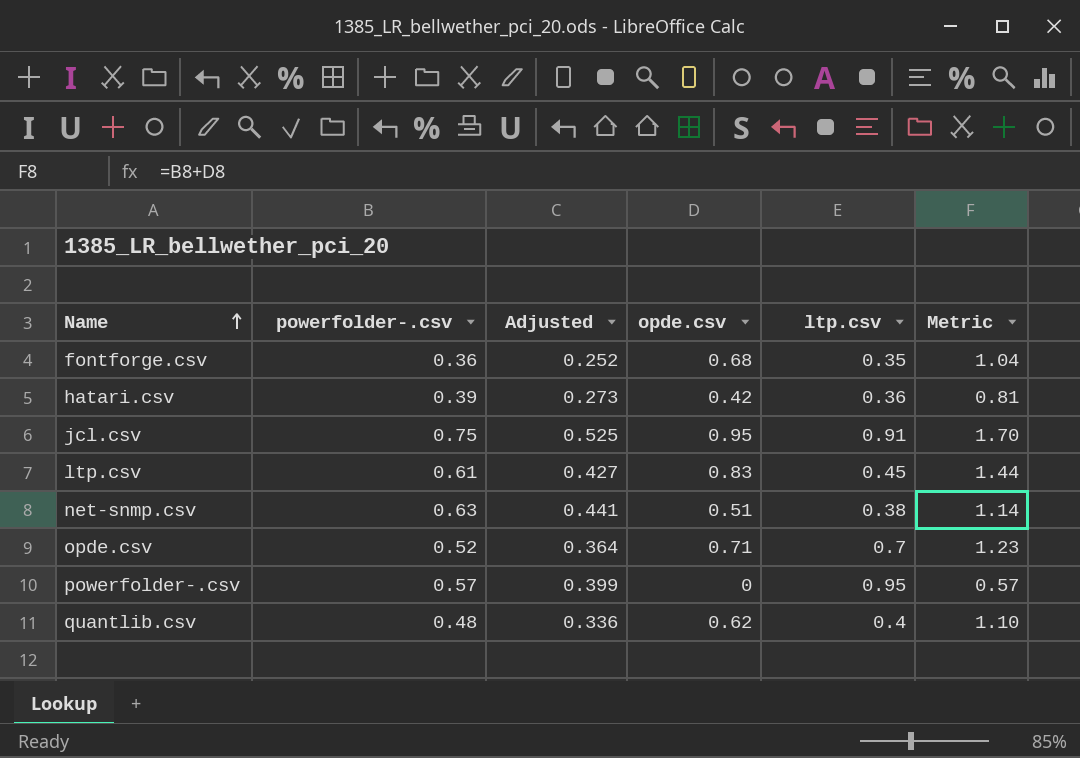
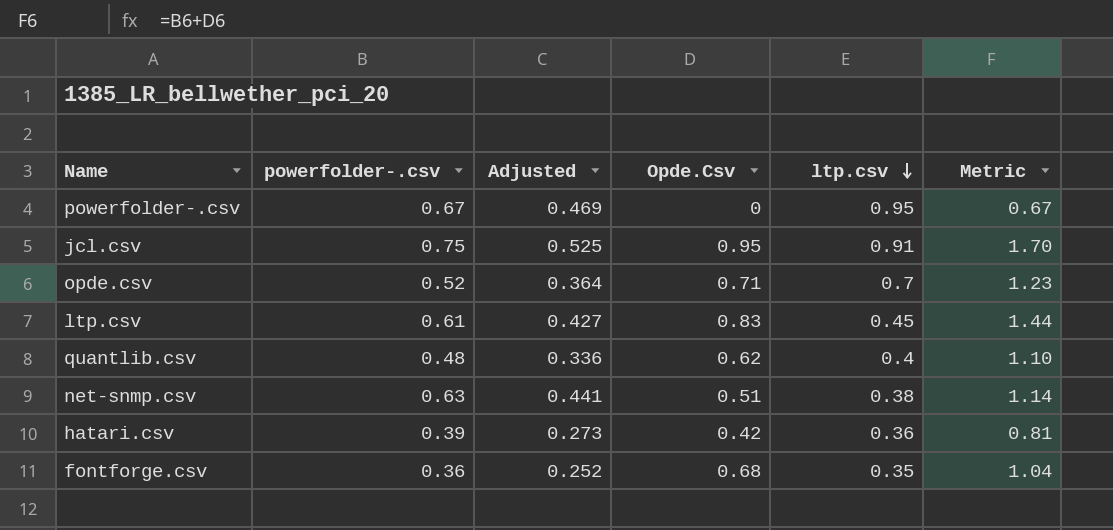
row order: Name ascending -> ltp.csv descending
column name: opde.csv -> Opde.Csv
powerfolder-.csv | powerfolder-.csv: 0.57 -> 0.67
powerfolder-.csv | Adjusted: 0.399 -> 0.469
powerfolder-.csv | Metric: 0.57 -> 0.67

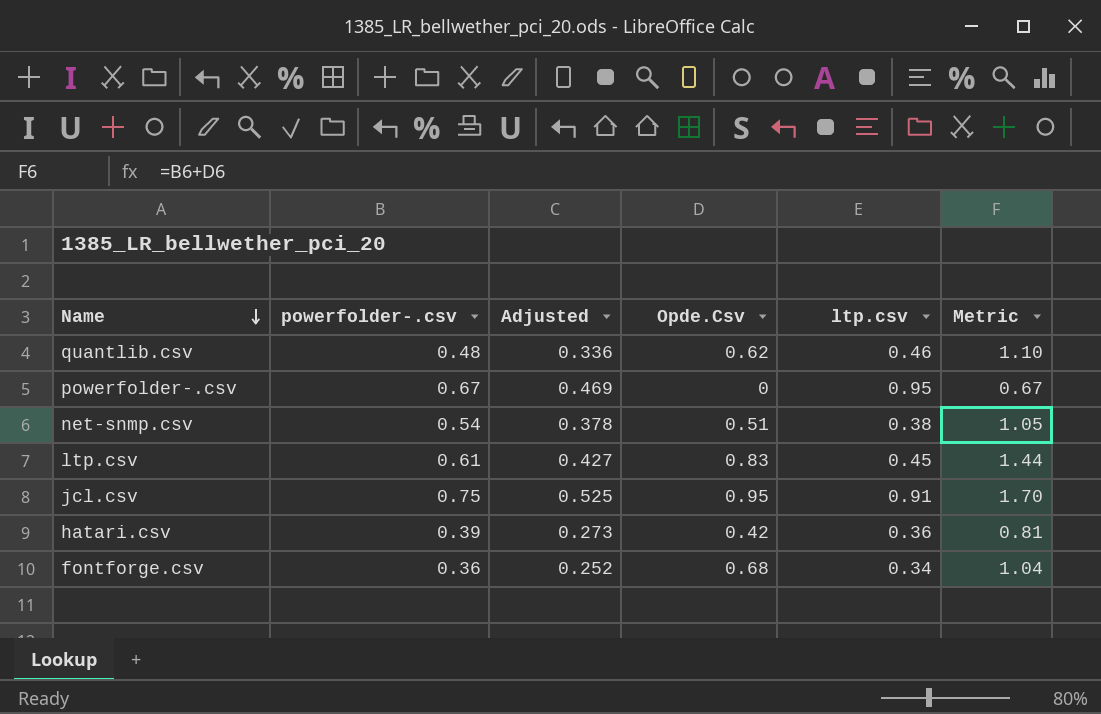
row order: ltp.csv descending -> Name descending
row opde.csv: 0.52 | 0.364 | 0.71 | 0.7 | 1.23 -> none
quantlib.csv | ltp.csv: 0.4 -> 0.46
net-snmp.csv | powerfolder-.csv: 0.63 -> 0.54
net-snmp.csv | Adjusted: 0.441 -> 0.378
net-snmp.csv | Metric: 1.14 -> 1.05
fontforge.csv | ltp.csv: 0.35 -> 0.34

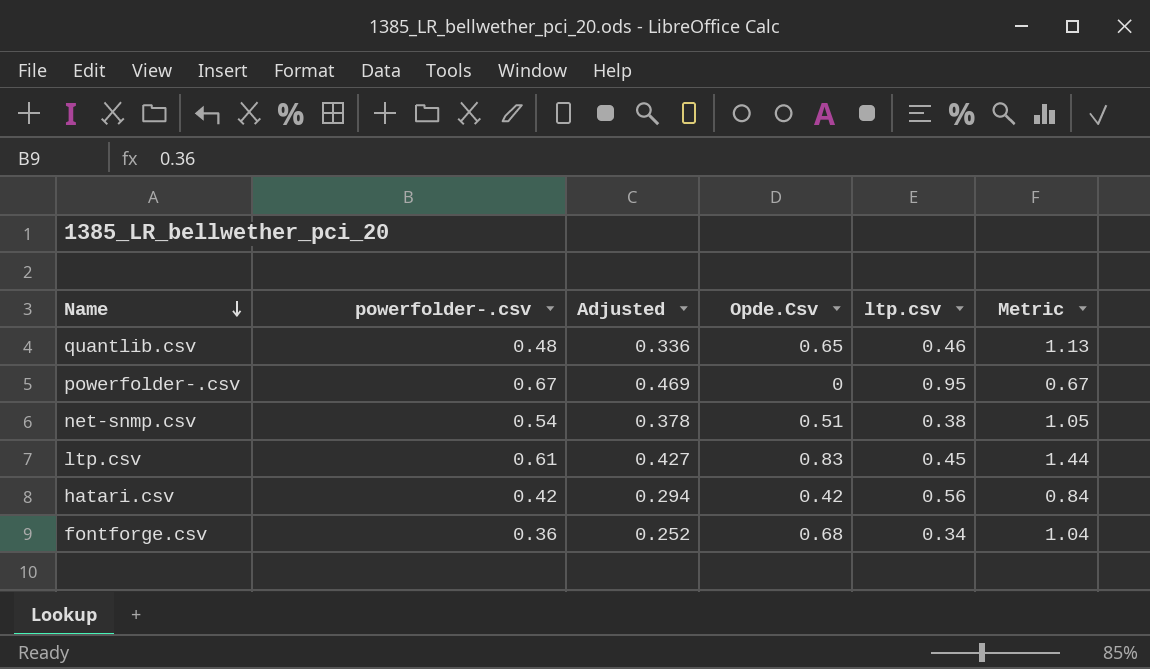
row jcl.csv: 0.75 | 0.525 | 0.95 | 0.91 | 1.70 -> none
quantlib.csv | Opde.Csv: 0.62 -> 0.65
quantlib.csv | Metric: 1.10 -> 1.13
hatari.csv | powerfolder-.csv: 0.39 -> 0.42
hatari.csv | Adjusted: 0.273 -> 0.294
hatari.csv | ltp.csv: 0.36 -> 0.56
hatari.csv | Metric: 0.81 -> 0.84

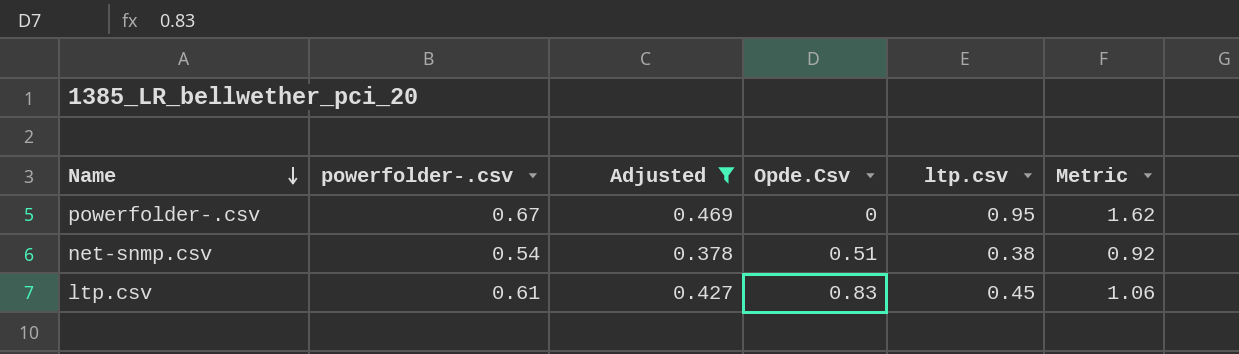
filter: none -> Adjusted >= 0.378
column Metric | formula: [powerfolder-.csv] + [Opde.Csv] -> [powerfolder-.csv] + [ltp.csv]

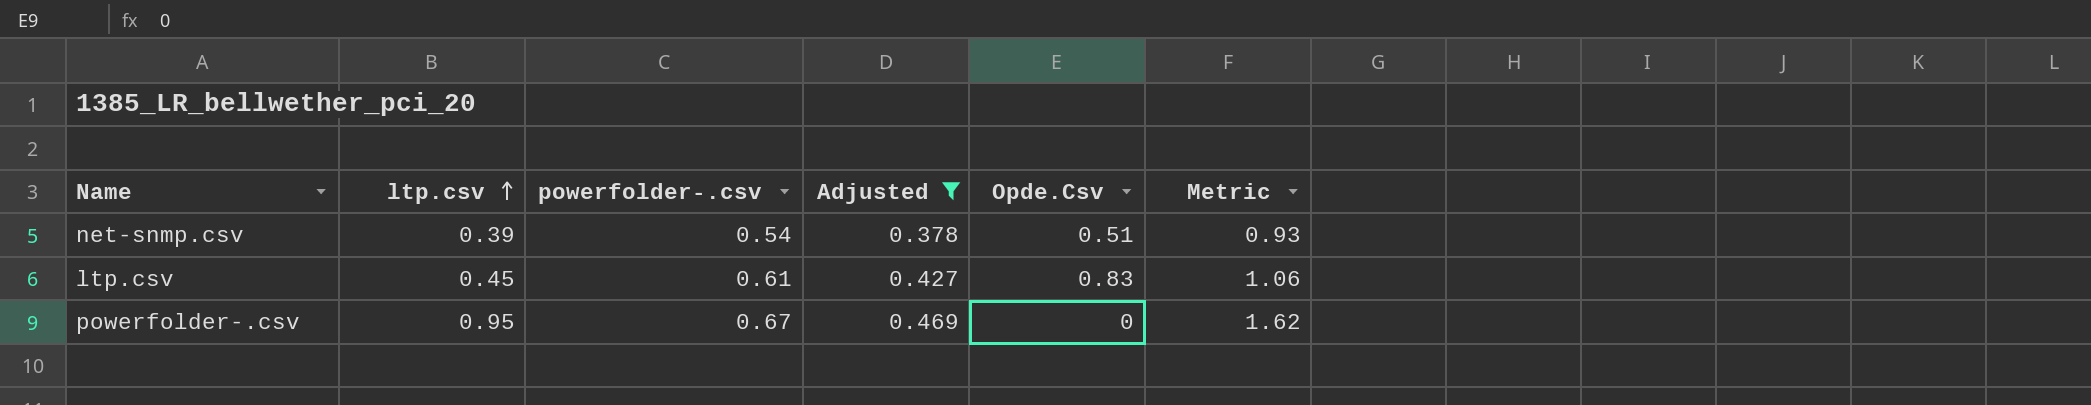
row order: Name descending -> ltp.csv ascending
column ltp.csv | position: 5 -> 2
net-snmp.csv | ltp.csv: 0.38 -> 0.39
net-snmp.csv | Metric: 0.92 -> 0.93

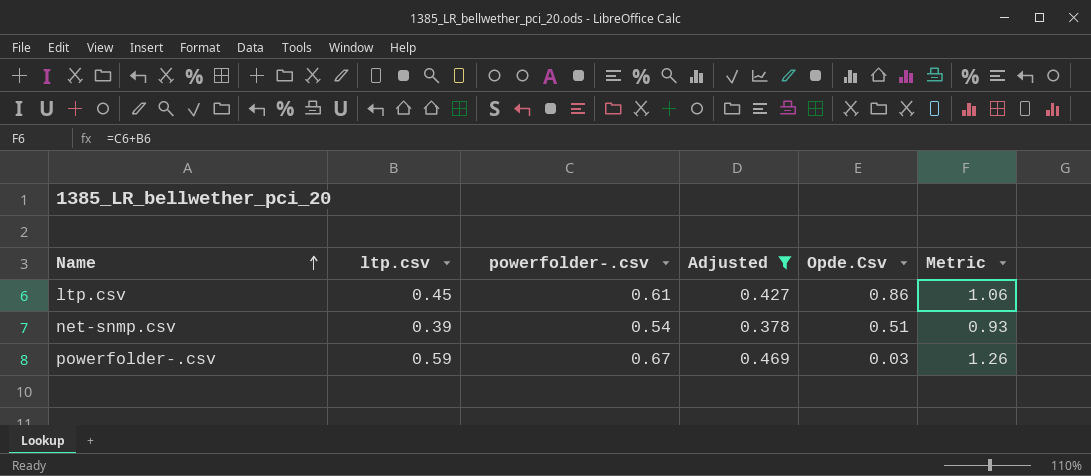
row order: ltp.csv ascending -> Name ascending
ltp.csv | Opde.Csv: 0.83 -> 0.86
powerfolder-.csv | ltp.csv: 0.95 -> 0.59
powerfolder-.csv | Opde.Csv: 0 -> 0.03
powerfolder-.csv | Metric: 1.62 -> 1.26

